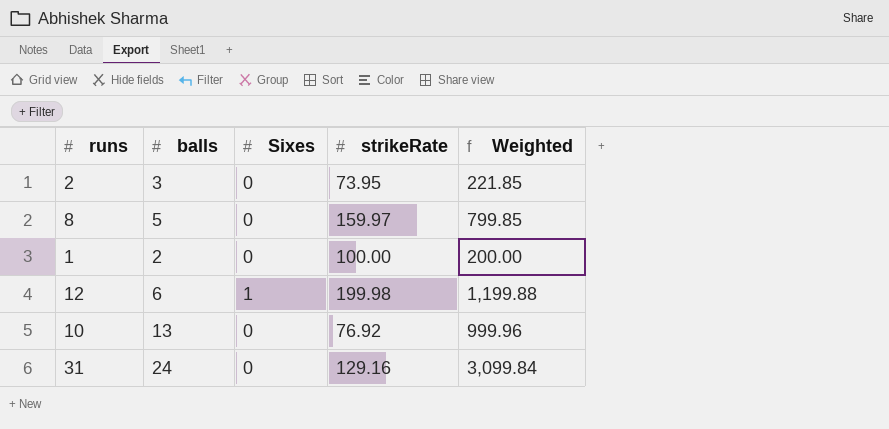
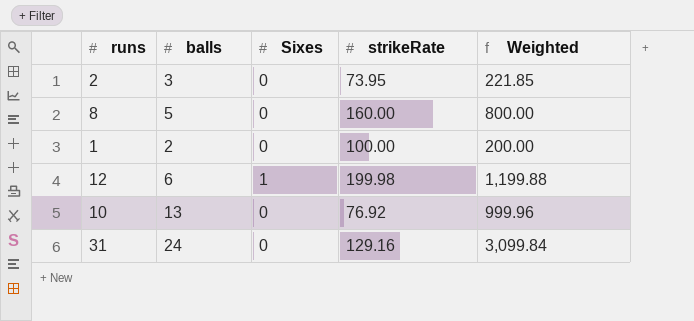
8 | strikeRate: 159.97 -> 160.00
8 | Weighted: 799.85 -> 800.00

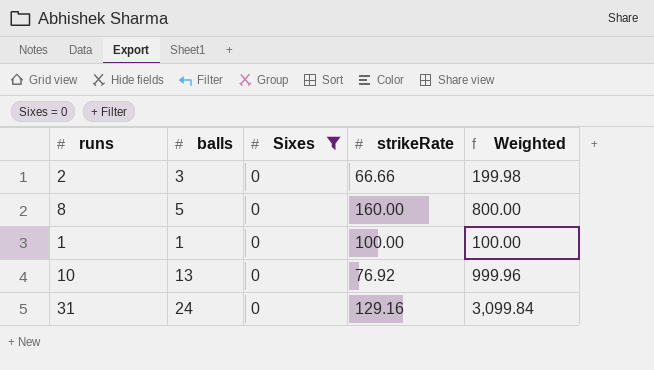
filter: none -> Sixes = 0
2 | strikeRate: 73.95 -> 66.66
2 | Weighted: 221.85 -> 199.98
1 | balls: 2 -> 1
1 | Weighted: 200.00 -> 100.00

